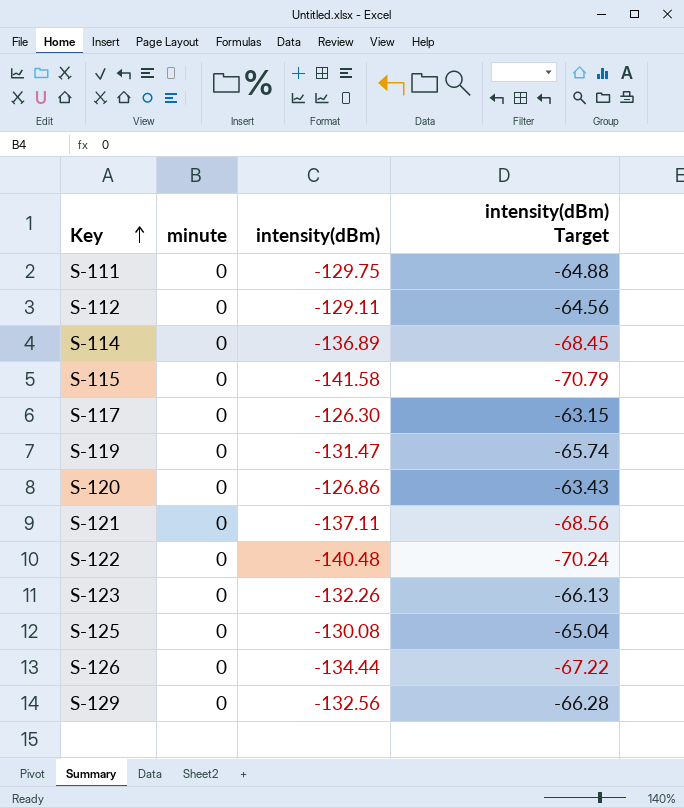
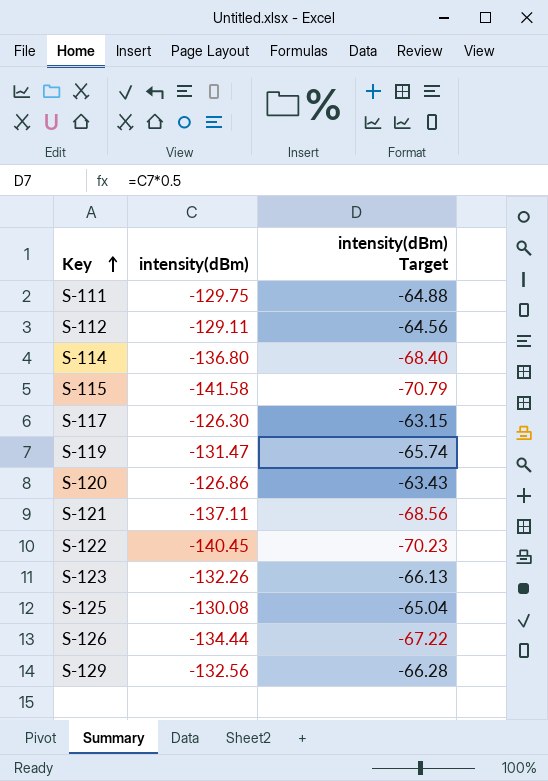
column minute | position: 2 -> none
S-114 | intensity(dBm): -136.89 -> -136.80
S-114 | intensity(dBm) Target: -68.45 -> -68.40
S-122 | intensity(dBm): -140.48 -> -140.45
S-122 | intensity(dBm) Target: -70.24 -> -70.23

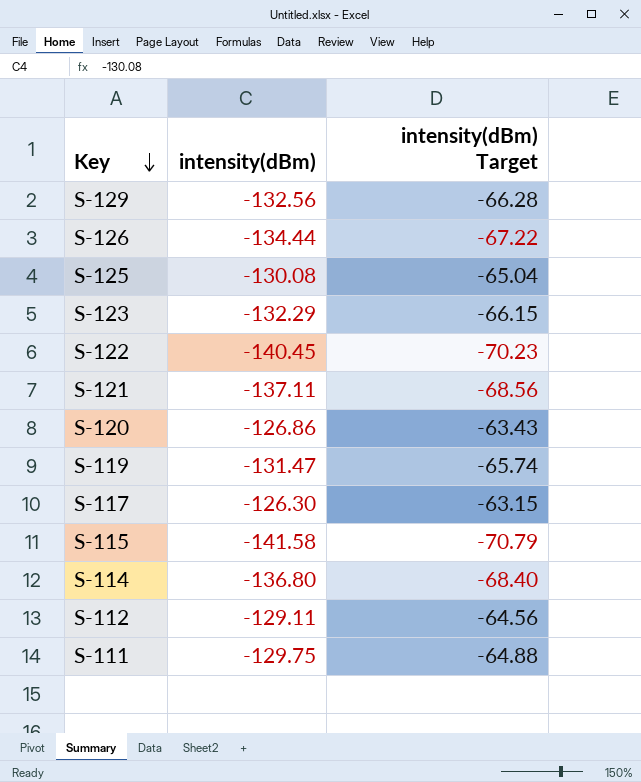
row order: Key ascending -> Key descending
S-123 | intensity(dBm): -132.26 -> -132.29
S-123 | intensity(dBm) Target: -66.13 -> -66.15

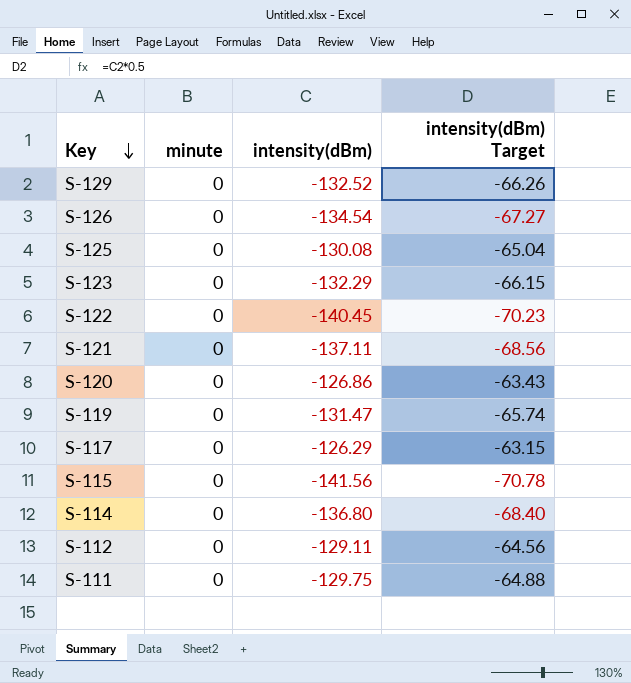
column minute | position: none -> 2
S-129 | intensity(dBm): -132.56 -> -132.52
S-129 | intensity(dBm) Target: -66.28 -> -66.26
S-126 | intensity(dBm): -134.44 -> -134.54
S-126 | intensity(dBm) Target: -67.22 -> -67.27
S-117 | intensity(dBm): -126.30 -> -126.29
S-115 | intensity(dBm): -141.58 -> -141.56
S-115 | intensity(dBm) Target: -70.79 -> -70.78

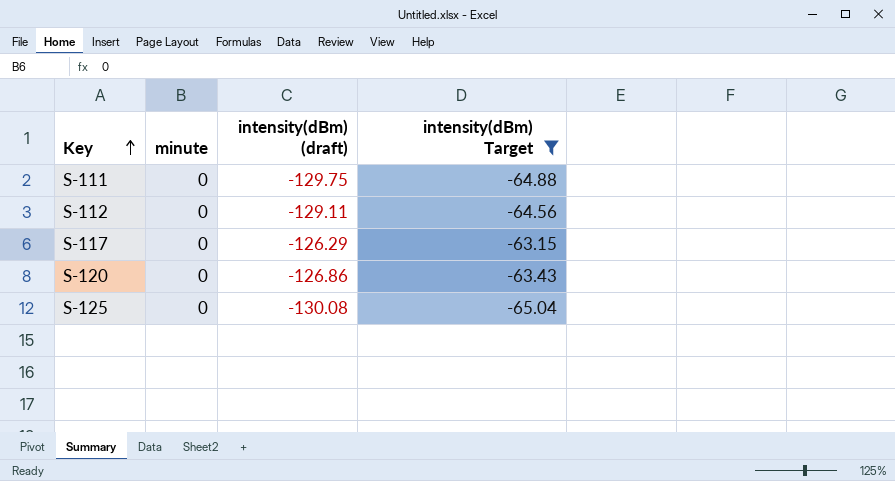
filter: none -> intensity(dBm) Target >= -65.04
row order: Key descending -> Key ascending
column name: intensity(dBm) -> intensity(dBm) (draft)

